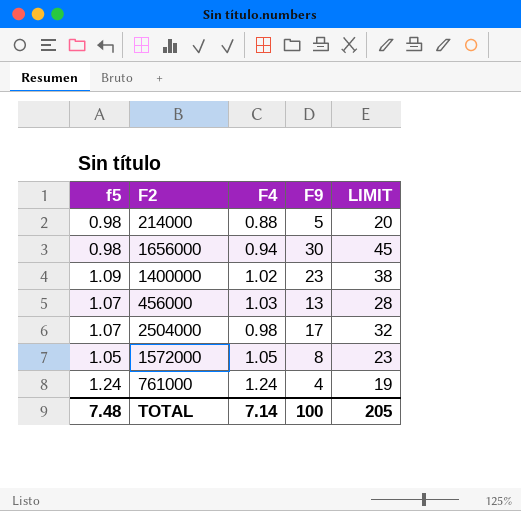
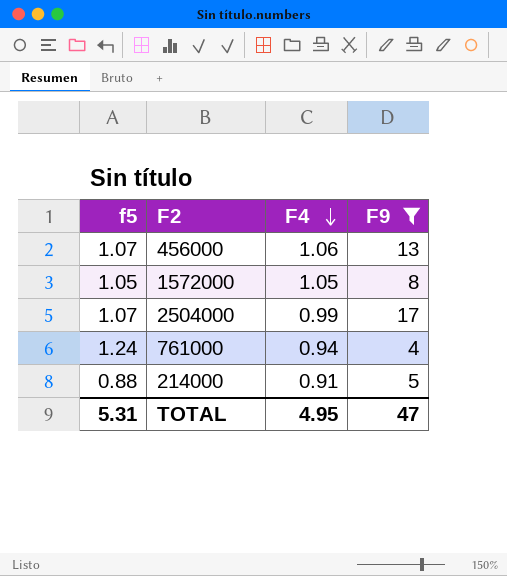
filter: none -> F9 <= 17
row order: none -> F4 descending
column LIMIT | formula: [F9] + 15 -> none
456000 | F4: 1.03 -> 1.06
2504000 | F4: 0.98 -> 0.99
761000 | F4: 1.24 -> 0.94
214000 | f5: 0.98 -> 0.88
214000 | F4: 0.88 -> 0.91
TOTAL | f5: 7.48 -> 5.31
TOTAL | F4: 7.14 -> 4.95
TOTAL | F9: 100 -> 47

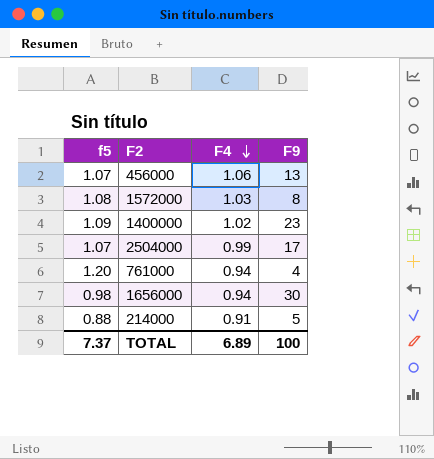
filter: F9 <= 17 -> none
1572000 | f5: 1.05 -> 1.08
1572000 | F4: 1.05 -> 1.03
761000 | f5: 1.24 -> 1.20
TOTAL | f5: 5.31 -> 7.37
TOTAL | F4: 4.95 -> 6.89
TOTAL | F9: 47 -> 100

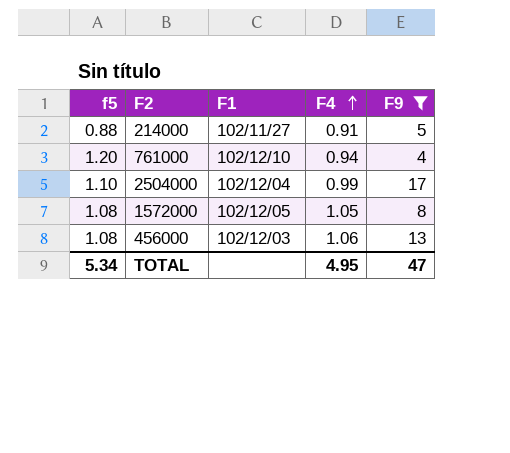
filter: none -> F9 <= 17
row order: F4 descending -> F4 ascending
column F1 | position: none -> 3
2504000 | f5: 1.07 -> 1.10
1572000 | F4: 1.03 -> 1.05
456000 | f5: 1.07 -> 1.08
TOTAL | f5: 7.37 -> 5.34
TOTAL | F4: 6.89 -> 4.95
TOTAL | F9: 100 -> 47

